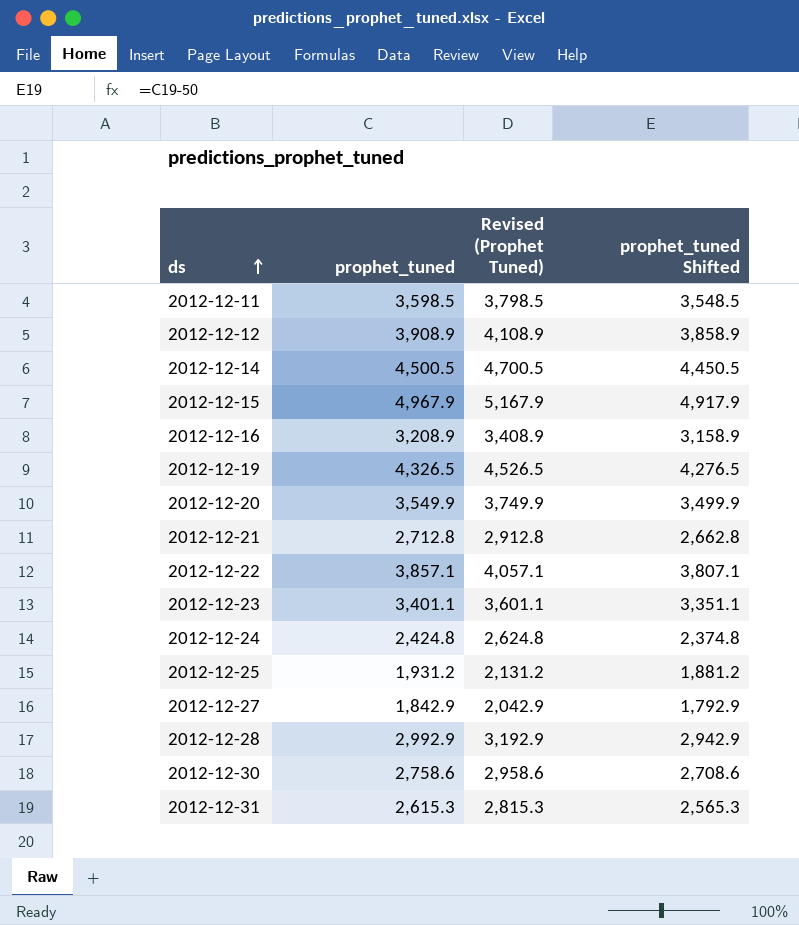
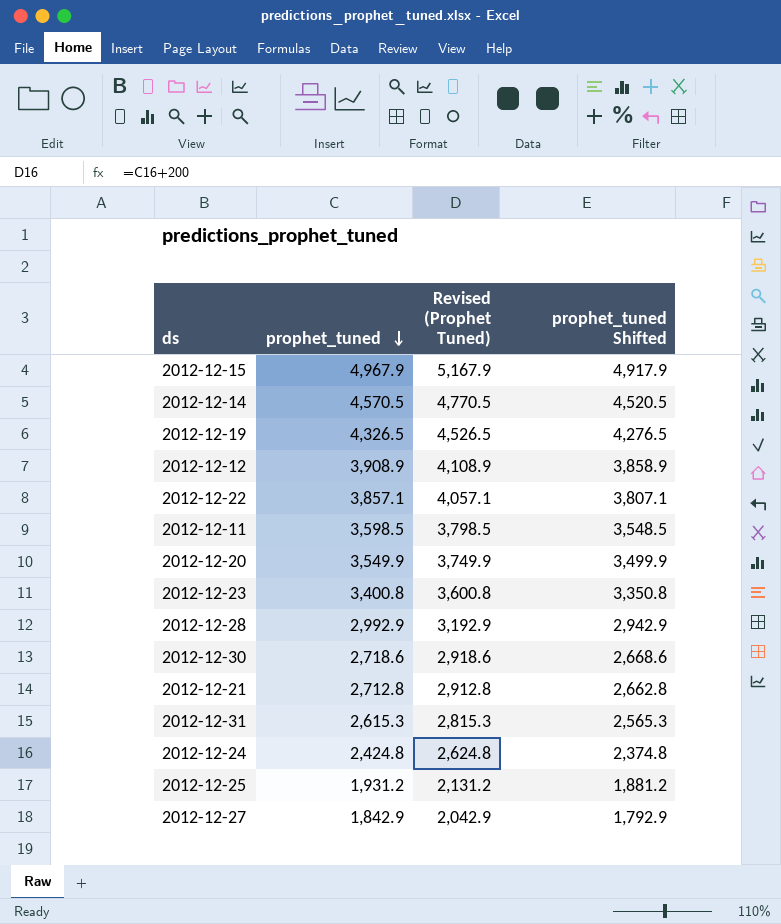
row order: ds ascending -> prophet_tuned descending
row 2012-12-16: 3,208.9 | 3,408.9 | 3,158.9 -> none
2012-12-14 | prophet_tuned: 4,500.5 -> 4,570.5
2012-12-14 | Revised (Prophet Tuned): 4,700.5 -> 4,770.5
2012-12-14 | prophet_tuned Shifted: 4,450.5 -> 4,520.5
2012-12-23 | prophet_tuned: 3,401.1 -> 3,400.8
2012-12-23 | Revised (Prophet Tuned): 3,601.1 -> 3,600.8
2012-12-23 | prophet_tuned Shifted: 3,351.1 -> 3,350.8
2012-12-30 | prophet_tuned: 2,758.6 -> 2,718.6
2012-12-30 | Revised (Prophet Tuned): 2,958.6 -> 2,918.6
2012-12-30 | prophet_tuned Shifted: 2,708.6 -> 2,668.6

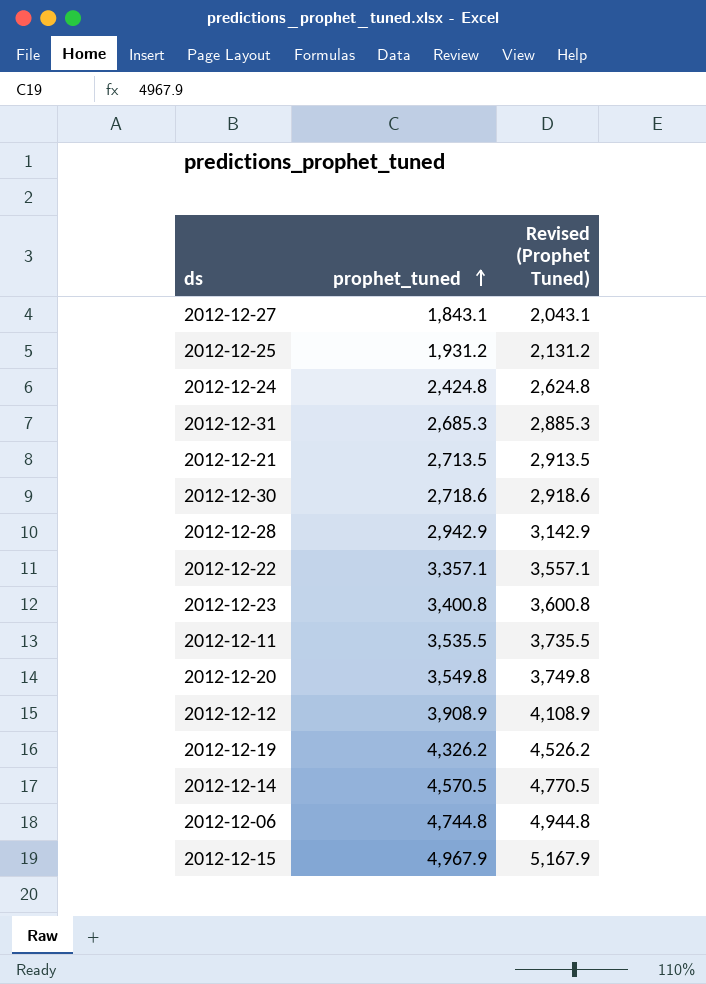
row order: prophet_tuned descending -> prophet_tuned ascending
column prophet_tuned Shifted | formula: [prophet_tuned] - 50 -> none
2012-12-27 | prophet_tuned: 1,842.9 -> 1,843.1
2012-12-27 | Revised (Prophet Tuned): 2,042.9 -> 2,043.1
2012-12-31 | prophet_tuned: 2,615.3 -> 2,685.3
2012-12-31 | Revised (Prophet Tuned): 2,815.3 -> 2,885.3
2012-12-21 | prophet_tuned: 2,712.8 -> 2,713.5
2012-12-21 | Revised (Prophet Tuned): 2,912.8 -> 2,913.5
2012-12-28 | prophet_tuned: 2,992.9 -> 2,942.9
2012-12-28 | Revised (Prophet Tuned): 3,192.9 -> 3,142.9
2012-12-22 | prophet_tuned: 3,857.1 -> 3,357.1
2012-12-22 | Revised (Prophet Tuned): 4,057.1 -> 3,557.1
2012-12-11 | prophet_tuned: 3,598.5 -> 3,535.5
2012-12-11 | Revised (Prophet Tuned): 3,798.5 -> 3,735.5
2012-12-20 | prophet_tuned: 3,549.9 -> 3,549.8
2012-12-20 | Revised (Prophet Tuned): 3,749.9 -> 3,749.8
2012-12-19 | prophet_tuned: 4,326.5 -> 4,326.2
2012-12-19 | Revised (Prophet Tuned): 4,526.5 -> 4,526.2
row 2012-12-06: none -> 4,744.8 | 4,944.8

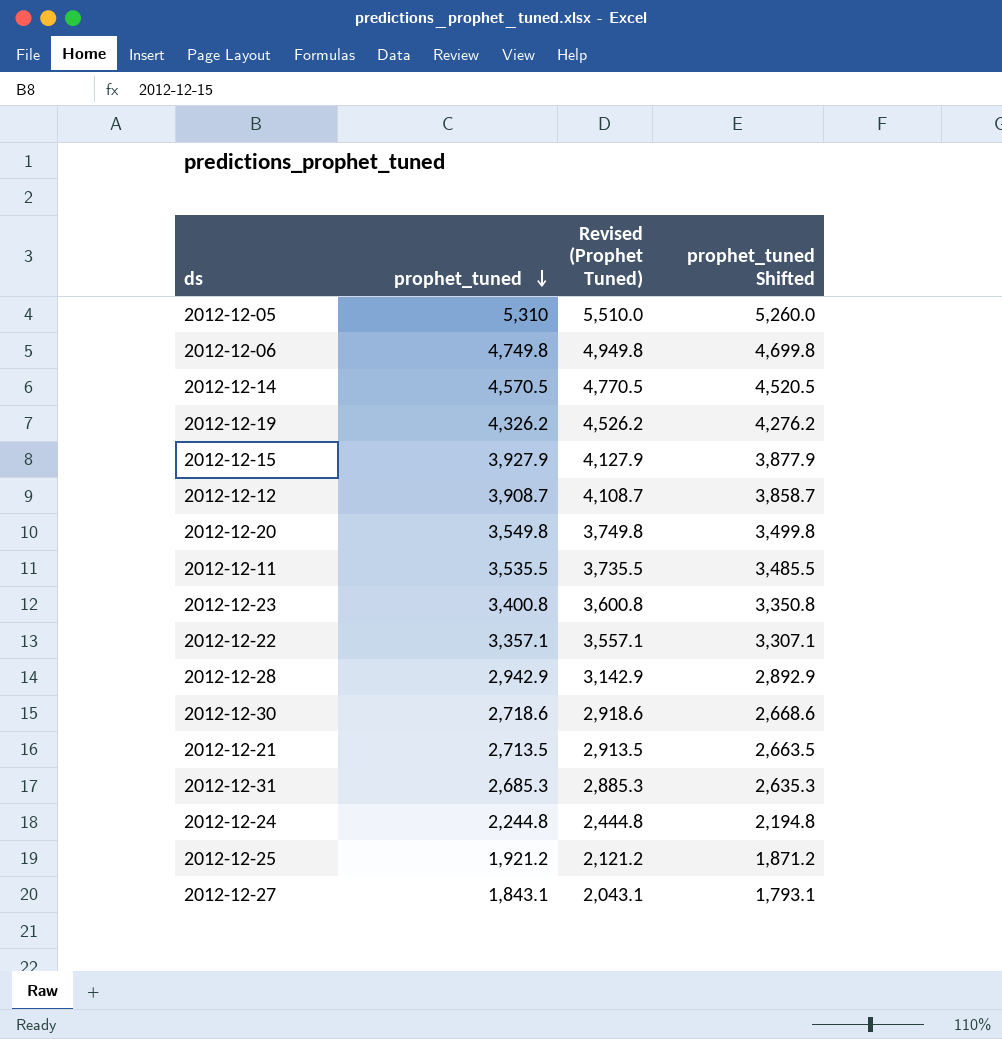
row order: prophet_tuned ascending -> prophet_tuned descending
column prophet_tuned Shifted | formula: none -> [prophet_tuned] - 50
row 2012-12-05: none -> 5,310 | 5,510.0 | 5,260.0
2012-12-06 | prophet_tuned: 4,744.8 -> 4,749.8
2012-12-06 | Revised (Prophet Tuned): 4,944.8 -> 4,949.8
2012-12-15 | prophet_tuned: 4,967.9 -> 3,927.9
2012-12-15 | Revised (Prophet Tuned): 5,167.9 -> 4,127.9
2012-12-12 | prophet_tuned: 3,908.9 -> 3,908.7
2012-12-12 | Revised (Prophet Tuned): 4,108.9 -> 4,108.7
2012-12-24 | prophet_tuned: 2,424.8 -> 2,244.8
2012-12-24 | Revised (Prophet Tuned): 2,624.8 -> 2,444.8
2012-12-25 | prophet_tuned: 1,931.2 -> 1,921.2
2012-12-25 | Revised (Prophet Tuned): 2,131.2 -> 2,121.2

